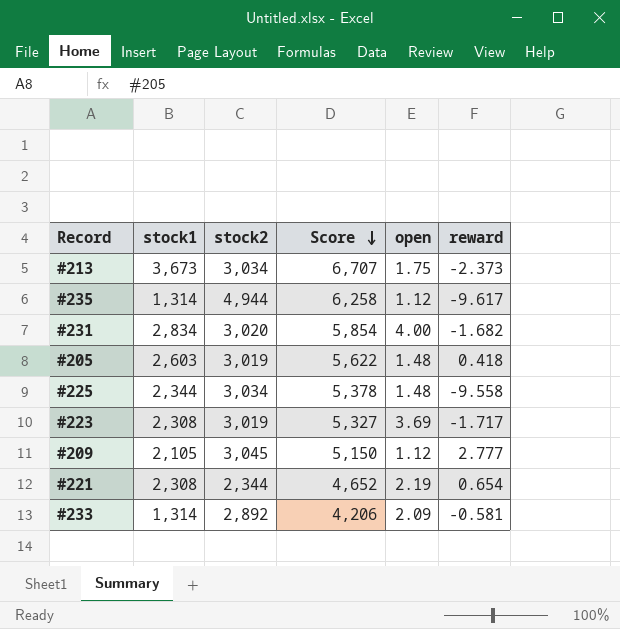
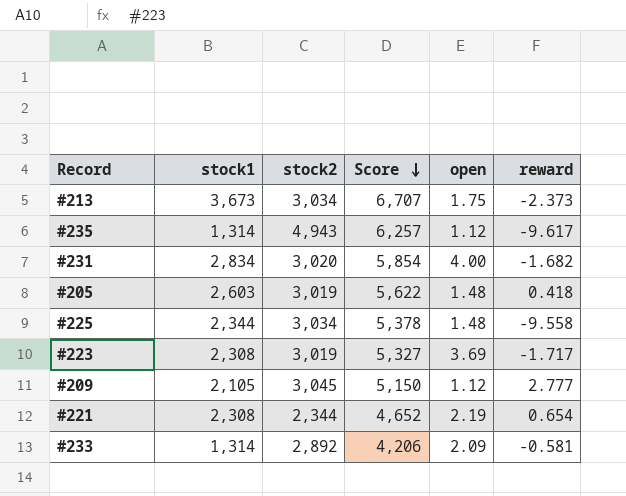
#235 | stock2: 4,944 -> 4,943
#235 | Score: 6,258 -> 6,257

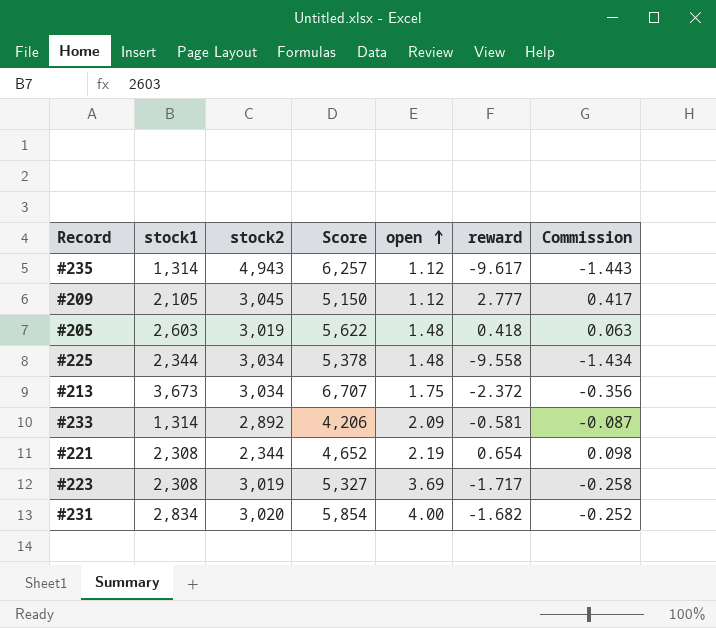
row order: Score descending -> open ascending
column Commission | formula: none -> [reward] * 0.15
#213 | reward: -2.373 -> -2.372

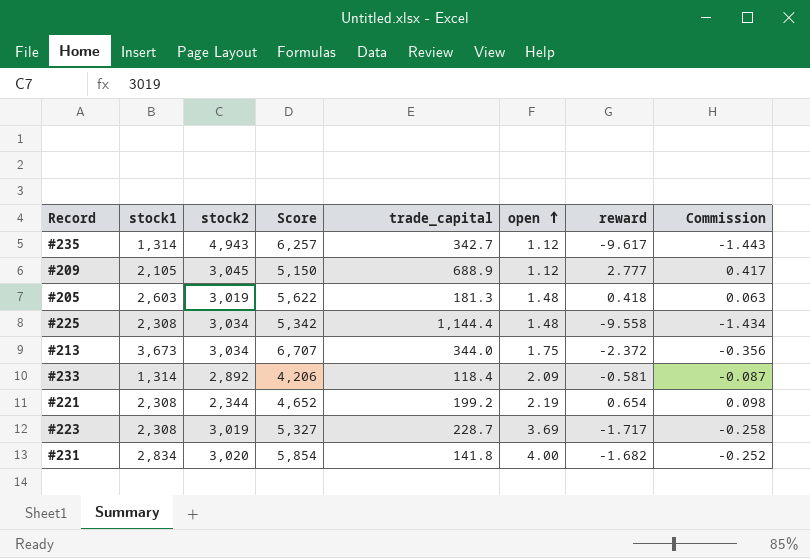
column trade_capital | position: none -> 5
#225 | stock1: 2,344 -> 2,308
#225 | Score: 5,378 -> 5,342

